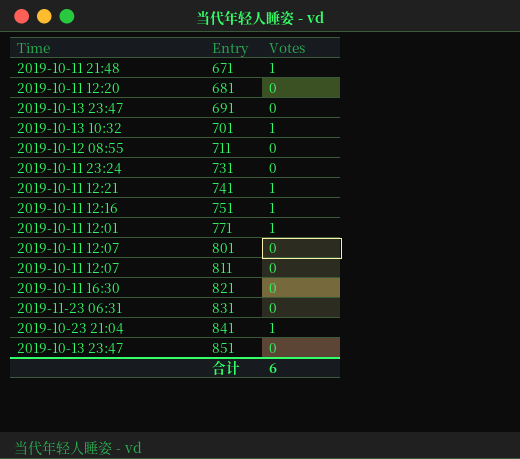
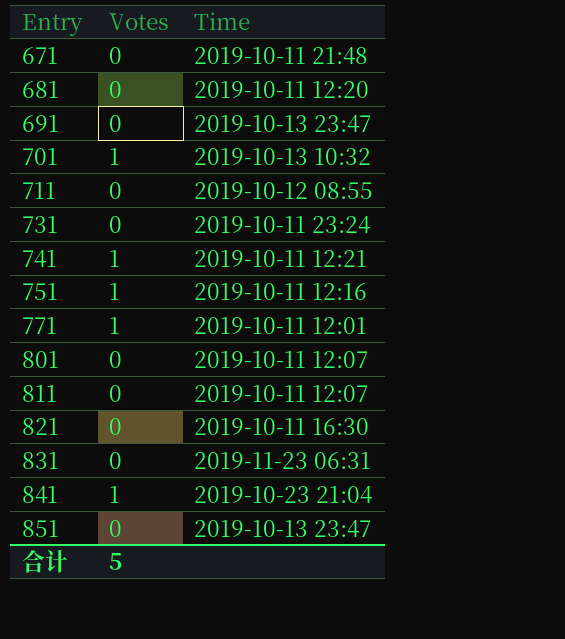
column Time | position: 1 -> 3
671 | Votes: 1 -> 0
合计 | Votes: 6 -> 5

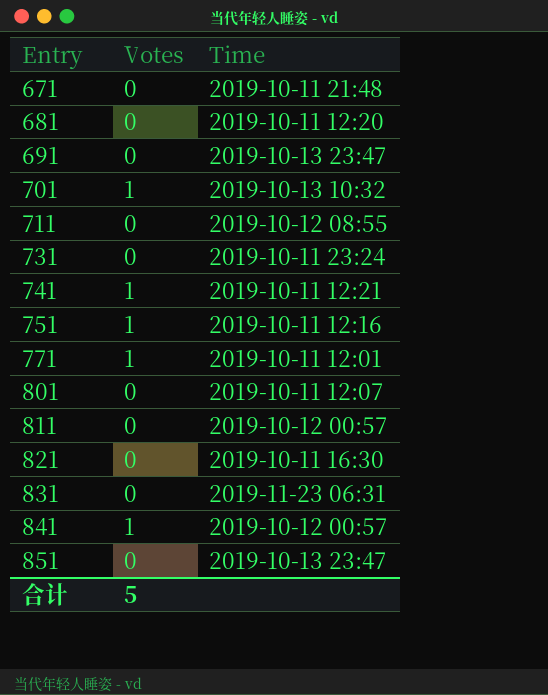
811 | Time: 2019-10-11 12:07 -> 2019-10-12 00:57
841 | Time: 2019-10-23 21:04 -> 2019-10-12 00:57

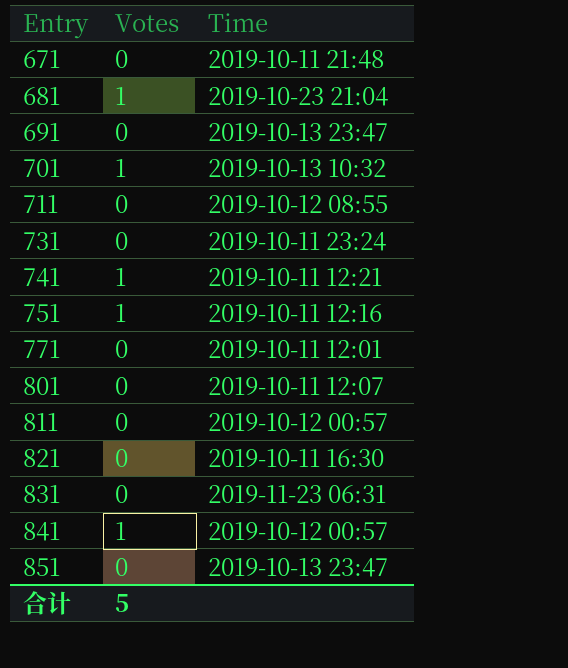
681 | Votes: 0 -> 1
681 | Time: 2019-10-11 12:20 -> 2019-10-23 21:04
771 | Votes: 1 -> 0

